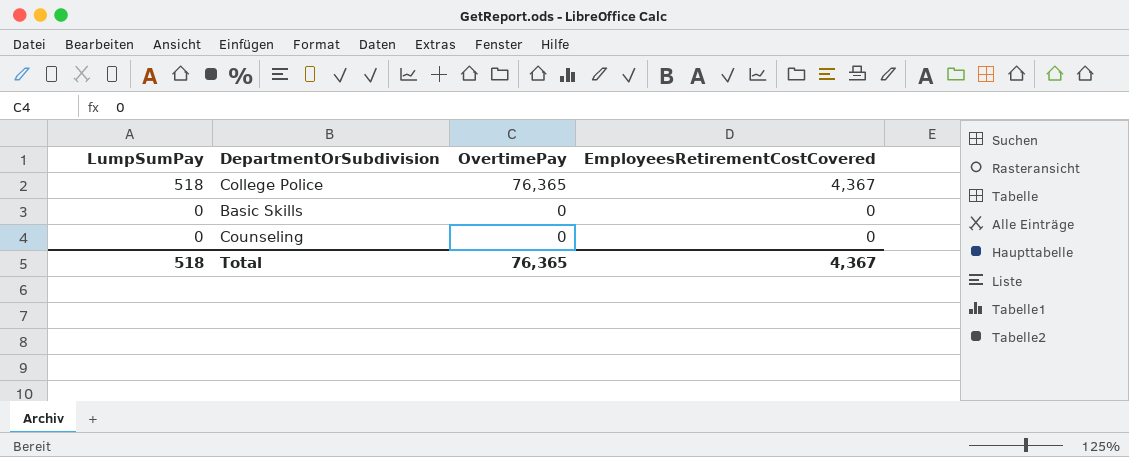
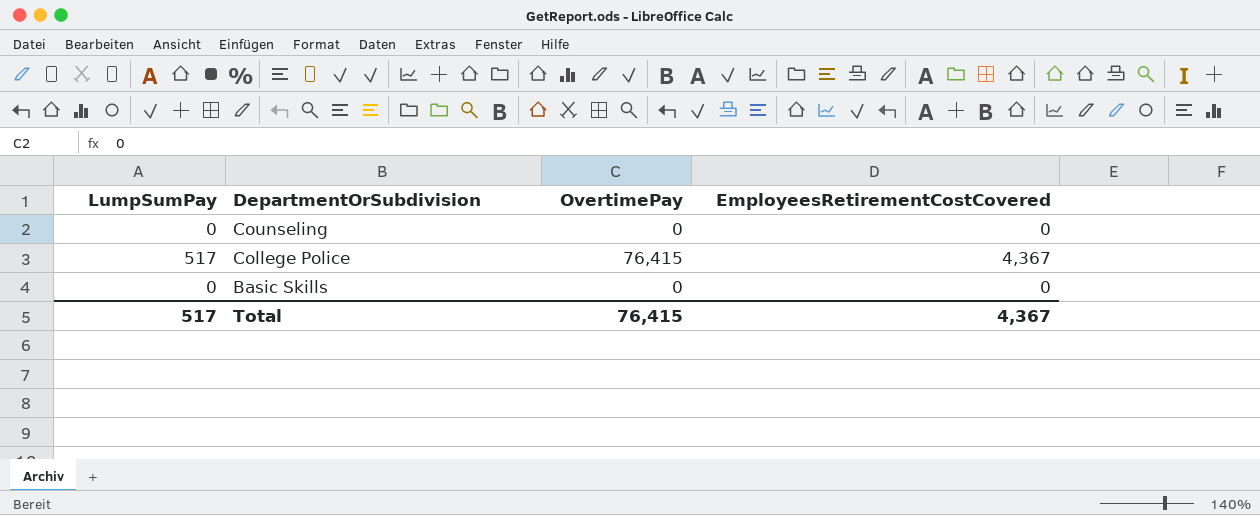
row order: LumpSumPay descending -> DepartmentOrSubdivision descending
College Police | LumpSumPay: 518 -> 517
College Police | OvertimePay: 76,365 -> 76,415
Total | LumpSumPay: 518 -> 517
Total | OvertimePay: 76,365 -> 76,415

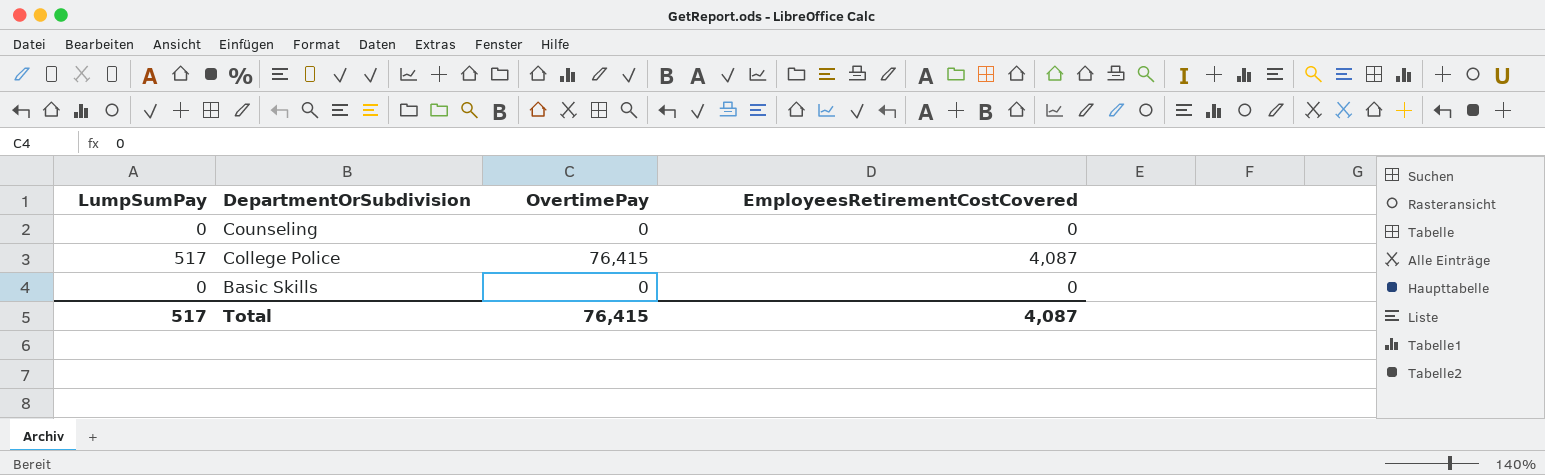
College Police | EmployeesRetirementCostCovered: 4,367 -> 4,087
Total | EmployeesRetirementCostCovered: 4,367 -> 4,087

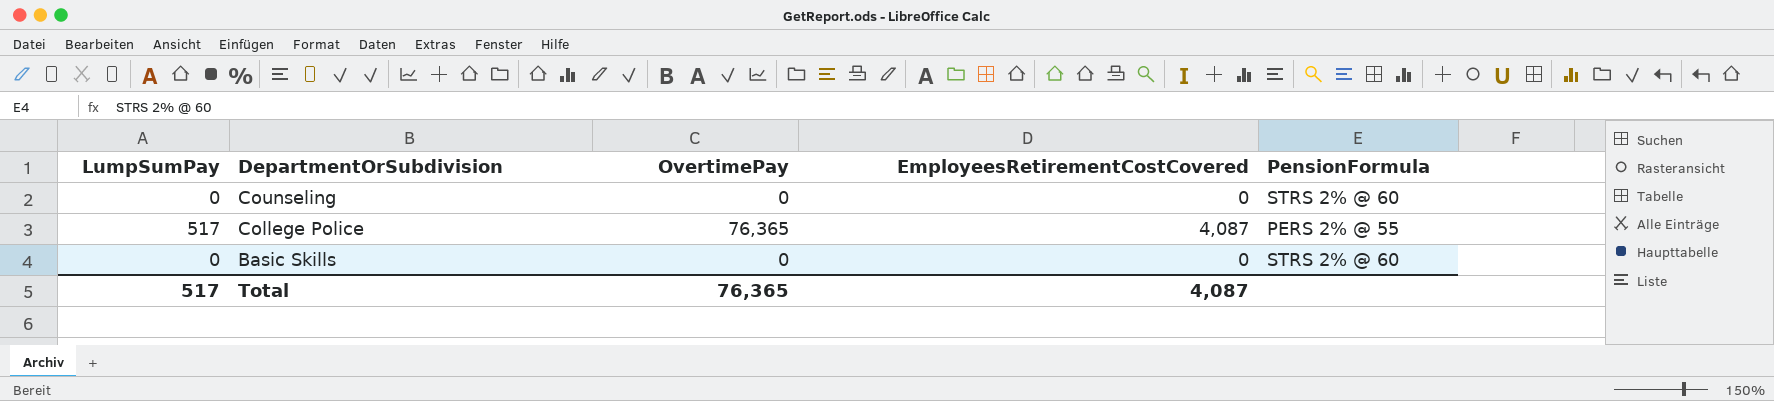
column PensionFormula | position: none -> 5
College Police | OvertimePay: 76,415 -> 76,365
Total | OvertimePay: 76,415 -> 76,365

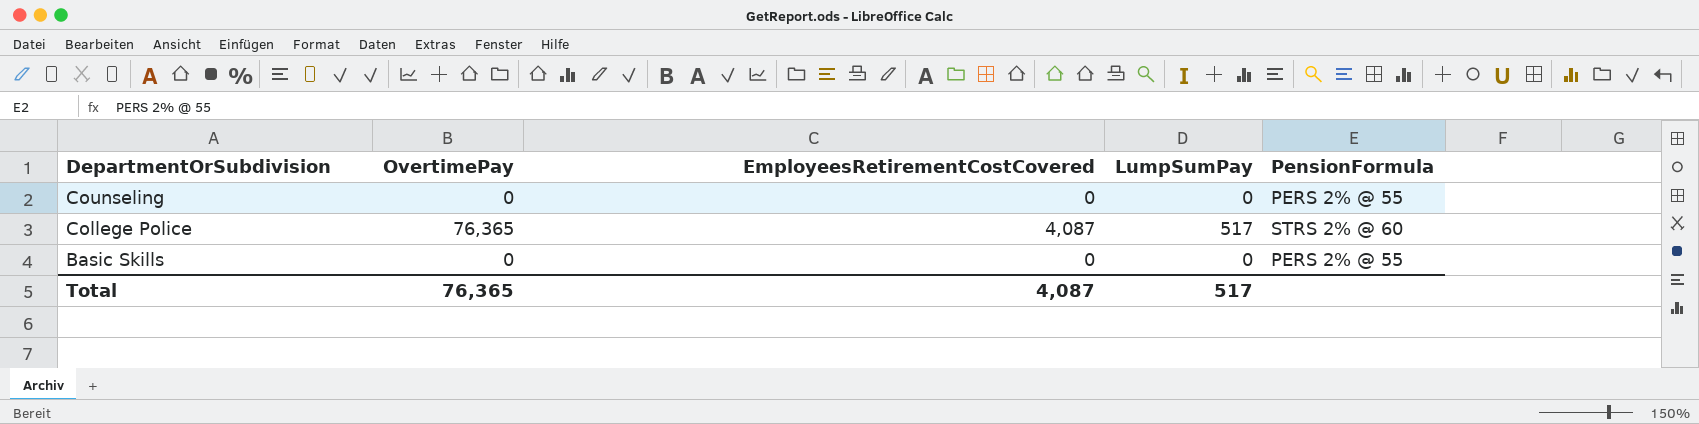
column LumpSumPay | position: 1 -> 4
Counseling | PensionFormula: STRS 2% @ 60 -> PERS 2% @ 55
College Police | PensionFormula: PERS 2% @ 55 -> STRS 2% @ 60
Basic Skills | PensionFormula: STRS 2% @ 60 -> PERS 2% @ 55

